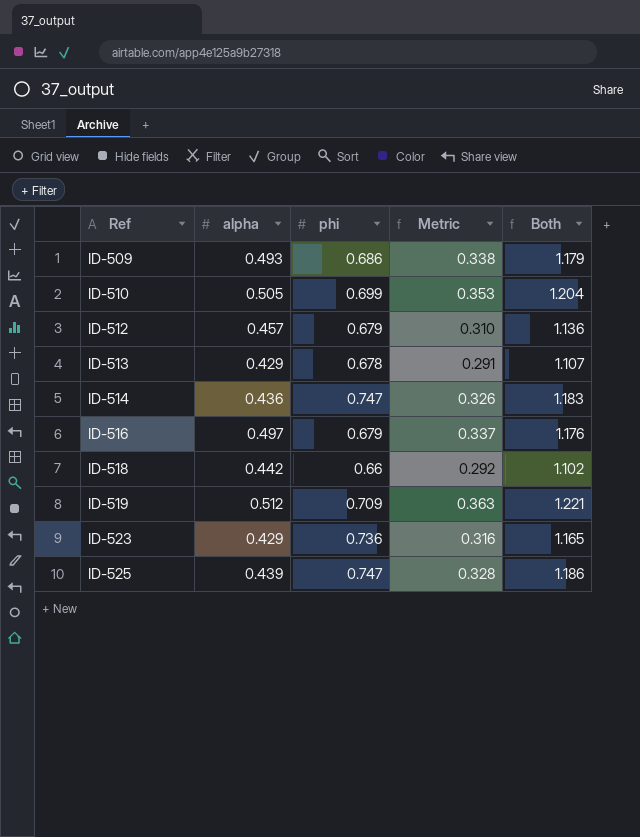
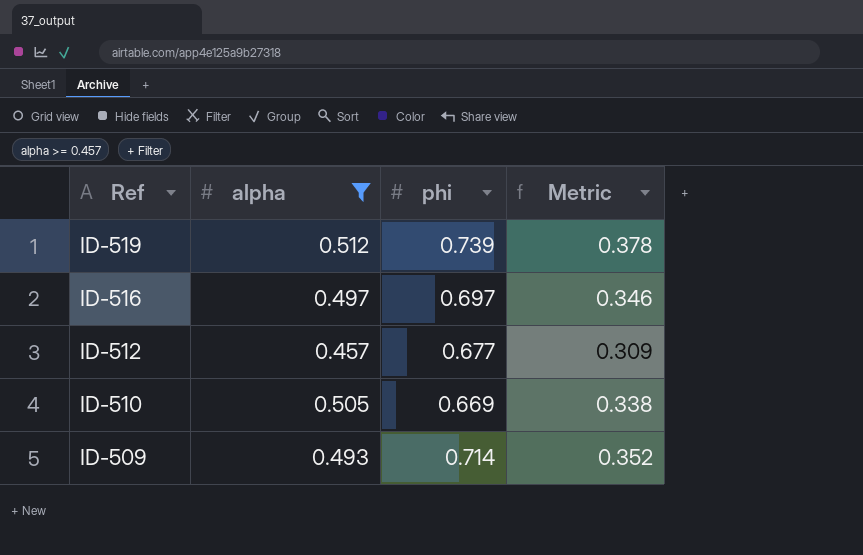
filter: none -> alpha >= 0.457
row order: Ref ascending -> Ref descending
column Both | formula: [alpha] + [phi] -> none
ID-519 | phi: 0.709 -> 0.739
ID-519 | Metric: 0.363 -> 0.378
ID-516 | phi: 0.679 -> 0.697
ID-516 | Metric: 0.337 -> 0.346
ID-512 | phi: 0.679 -> 0.677
ID-512 | Metric: 0.310 -> 0.309
ID-510 | phi: 0.699 -> 0.669
ID-510 | Metric: 0.353 -> 0.338
ID-509 | phi: 0.686 -> 0.714
ID-509 | Metric: 0.338 -> 0.352

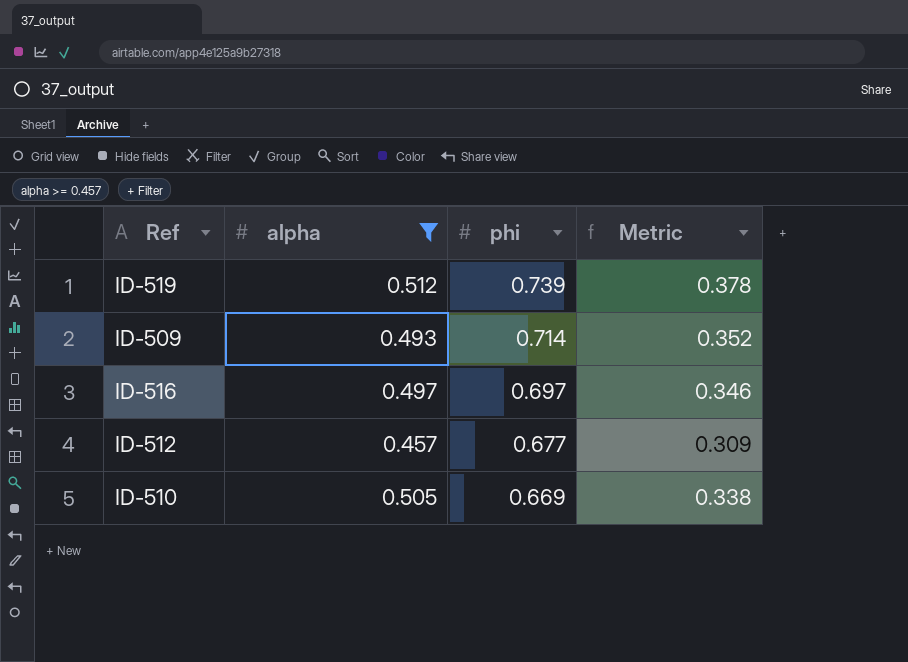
row order: Ref descending -> phi descending

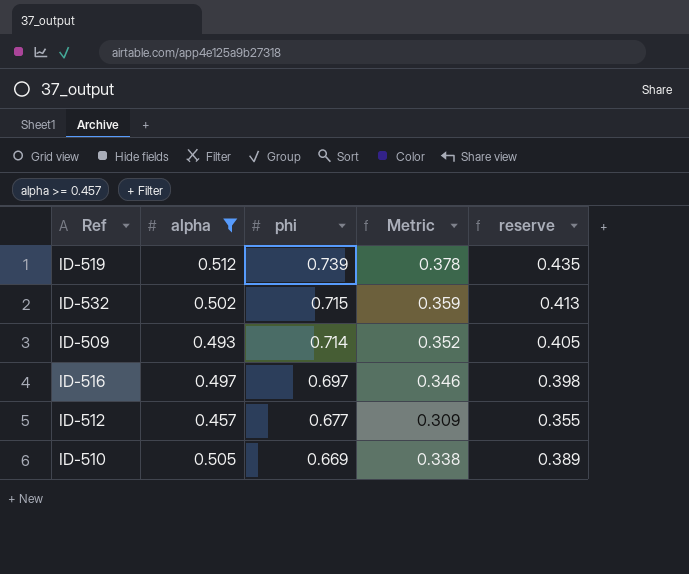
column reserve | formula: none -> [Metric] * 1.15
row ID-532: none -> 0.502 | 0.715 | 0.359 | 0.413

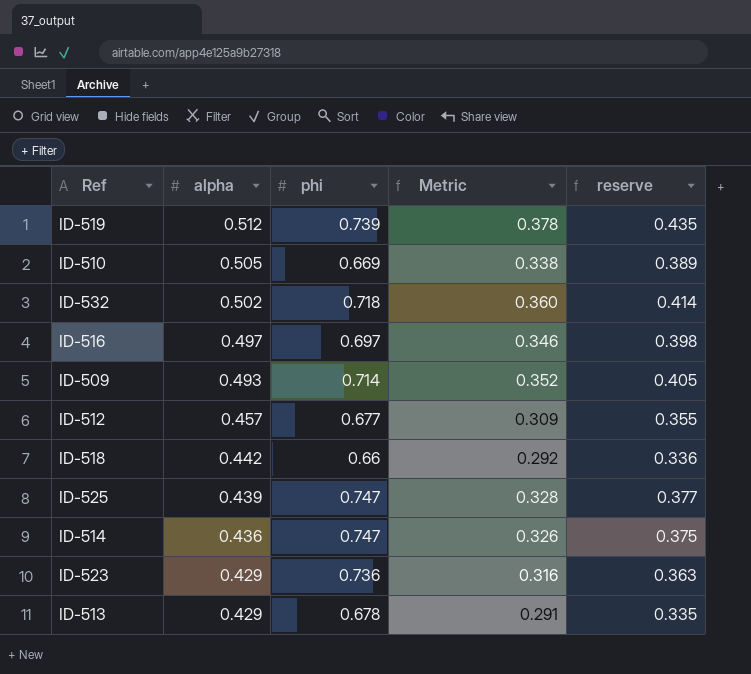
filter: alpha >= 0.457 -> none
row order: phi descending -> alpha descending
ID-532 | phi: 0.715 -> 0.718
ID-532 | Metric: 0.359 -> 0.360
ID-532 | reserve: 0.413 -> 0.414

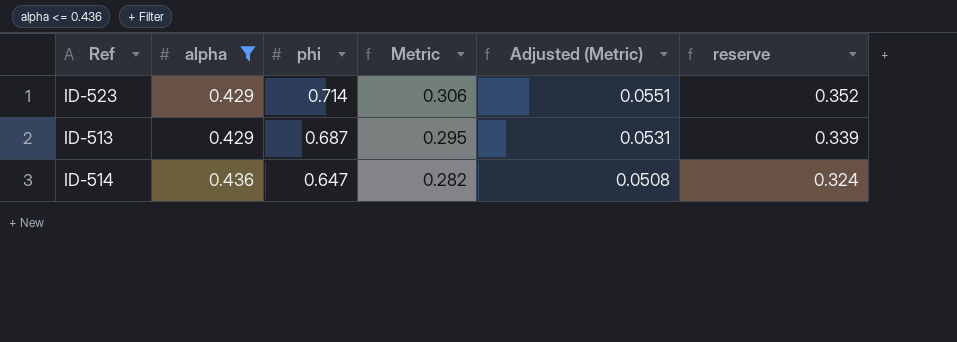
filter: none -> alpha <= 0.436
row order: alpha descending -> alpha ascending
column Adjusted (Metric) | formula: none -> [Metric] * 0.18
ID-523 | phi: 0.736 -> 0.714
ID-523 | Metric: 0.316 -> 0.306
ID-523 | reserve: 0.363 -> 0.352
ID-513 | phi: 0.678 -> 0.687
ID-513 | Metric: 0.291 -> 0.295
ID-513 | reserve: 0.335 -> 0.339
ID-514 | phi: 0.747 -> 0.647
ID-514 | Metric: 0.326 -> 0.282
ID-514 | reserve: 0.375 -> 0.324

